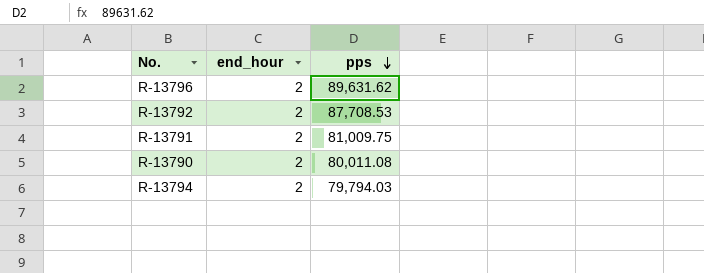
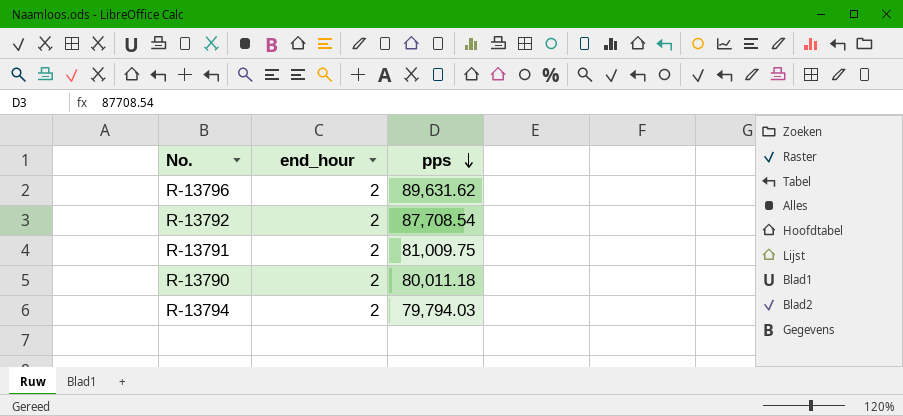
R-13792 | pps: 87,708.53 -> 87,708.54
R-13790 | pps: 80,011.08 -> 80,011.18

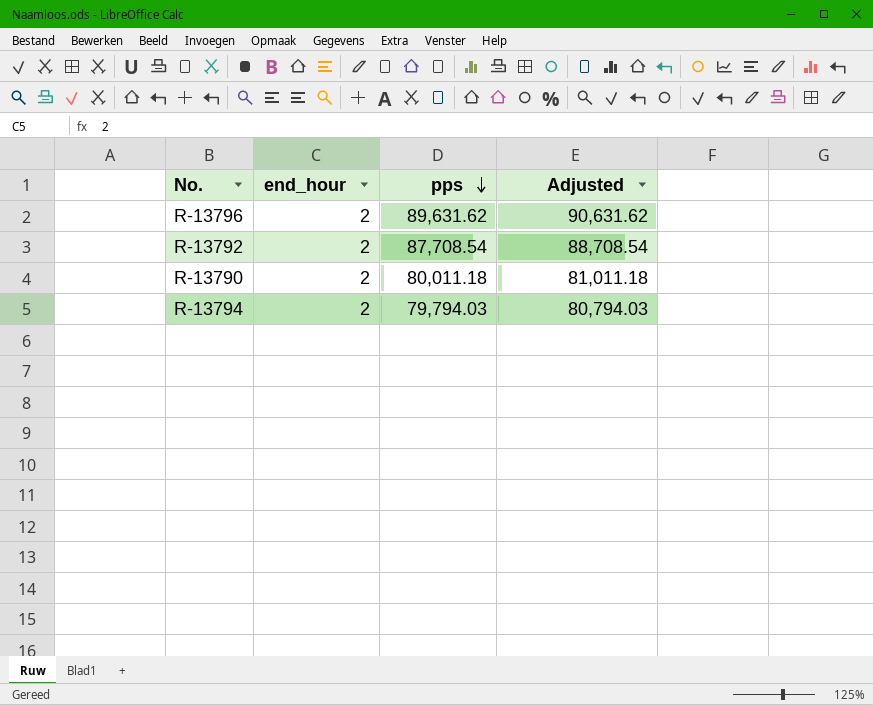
column Adjusted | formula: none -> [pps] + 1000
row R-13791: 2 | 81,009.75 -> none

